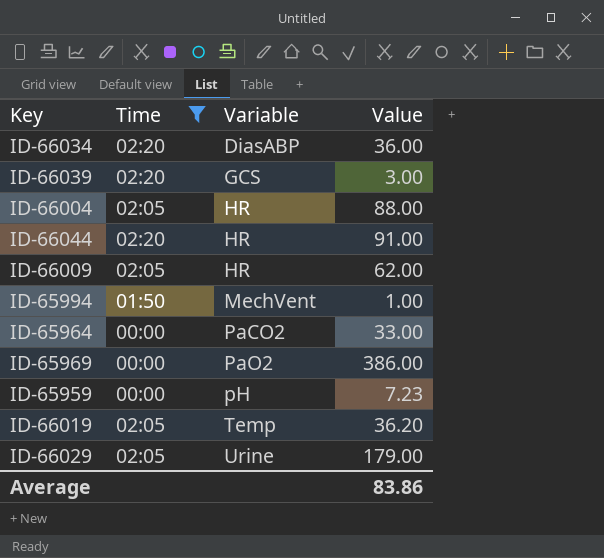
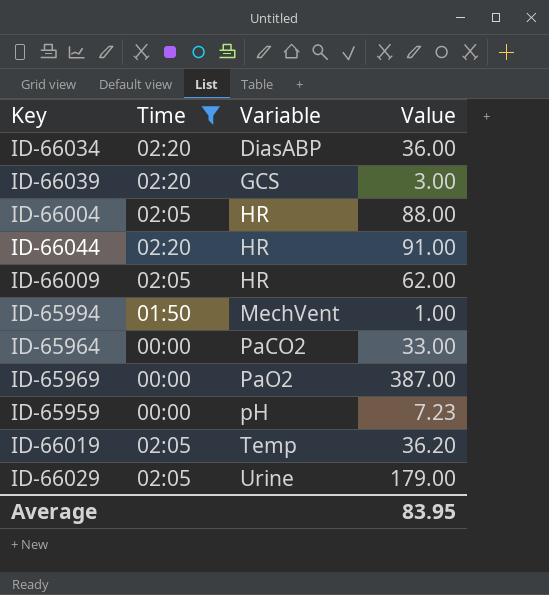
ID-65969 | Value: 386.00 -> 387.00
Average | Value: 83.86 -> 83.95

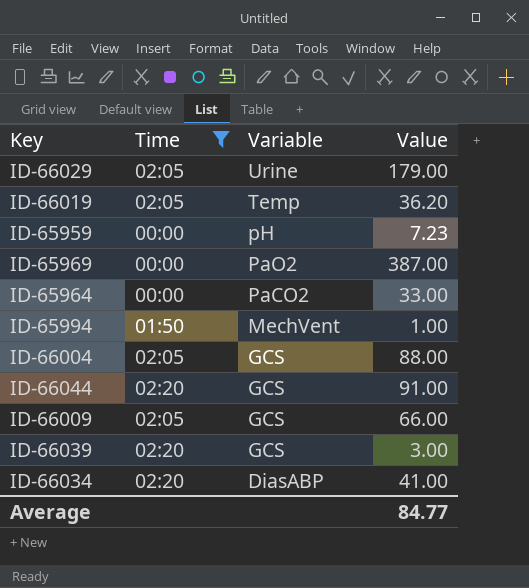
row order: Variable ascending -> Variable descending
ID-66004 | Variable: HR -> GCS
ID-66044 | Variable: HR -> GCS
ID-66009 | Variable: HR -> GCS
ID-66009 | Value: 62.00 -> 66.00
ID-66034 | Value: 36.00 -> 41.00
Average | Value: 83.95 -> 84.77

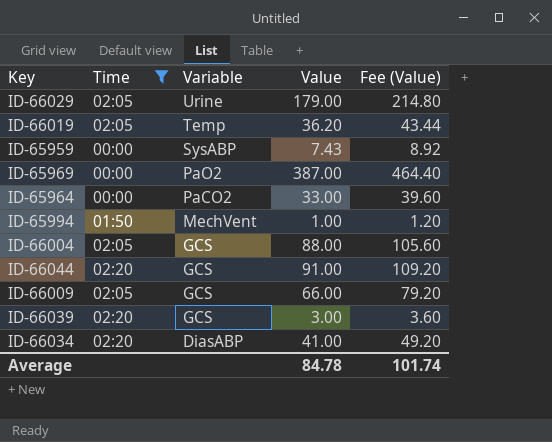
column Fee (Value) | formula: none -> [Value] * 1.2
ID-65959 | Variable: pH -> SysABP
ID-65959 | Value: 7.23 -> 7.43
Average | Value: 84.77 -> 84.78

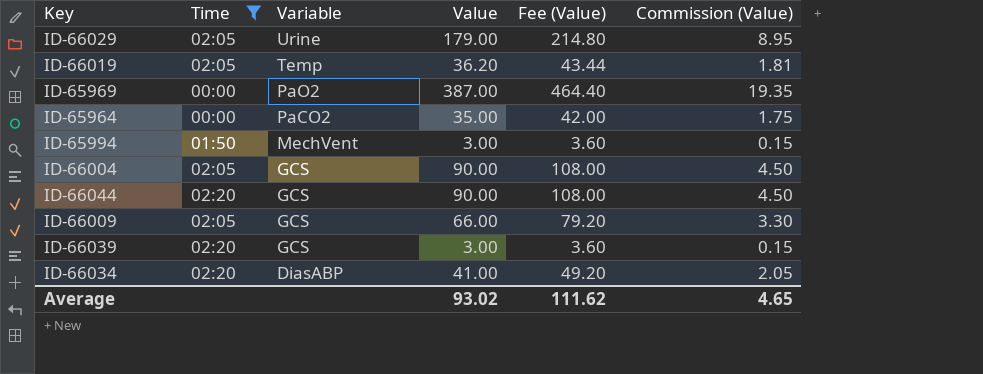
column Commission (Value) | formula: none -> [Value] * 0.05
row ID-65959: 00:00 | SysABP | 7.43 | 8.92 -> none
ID-65964 | Value: 33.00 -> 35.00
ID-65964 | Fee (Value): 39.60 -> 42.00
ID-65994 | Value: 1.00 -> 3.00
ID-65994 | Fee (Value): 1.20 -> 3.60
ID-66004 | Value: 88.00 -> 90.00
ID-66004 | Fee (Value): 105.60 -> 108.00
ID-66044 | Value: 91.00 -> 90.00
ID-66044 | Fee (Value): 109.20 -> 108.00
Average | Value: 84.78 -> 93.02
Average | Fee (Value): 101.74 -> 111.62

